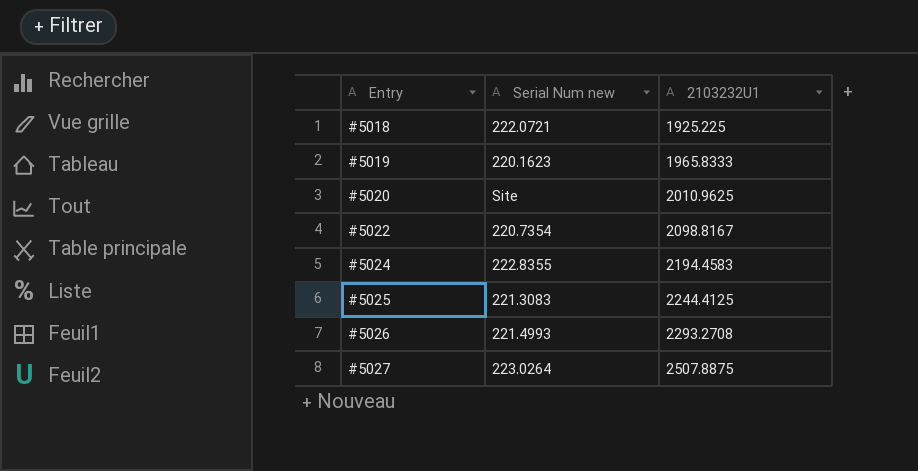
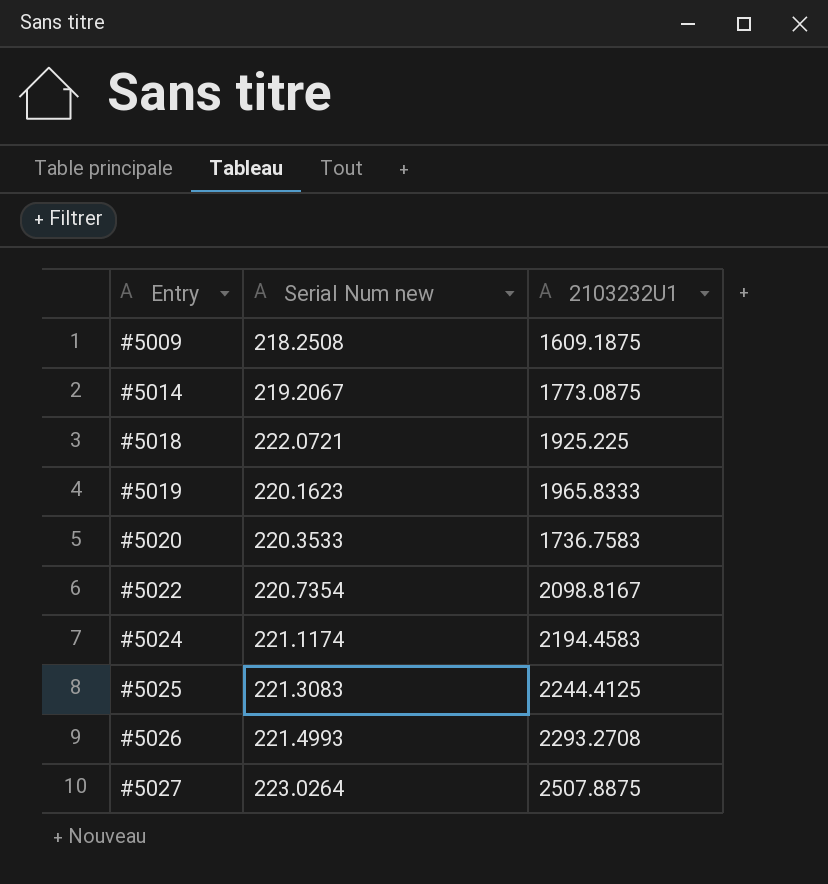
row #5009: none -> 218.2508 | 1609.1875
row #5014: none -> 219.2067 | 1773.0875
#5020 | Serial Num new: Site -> 220.3533
#5020 | 2103232U1: 2010.9625 -> 1736.7583
#5024 | Serial Num new: 222.8355 -> 221.1174

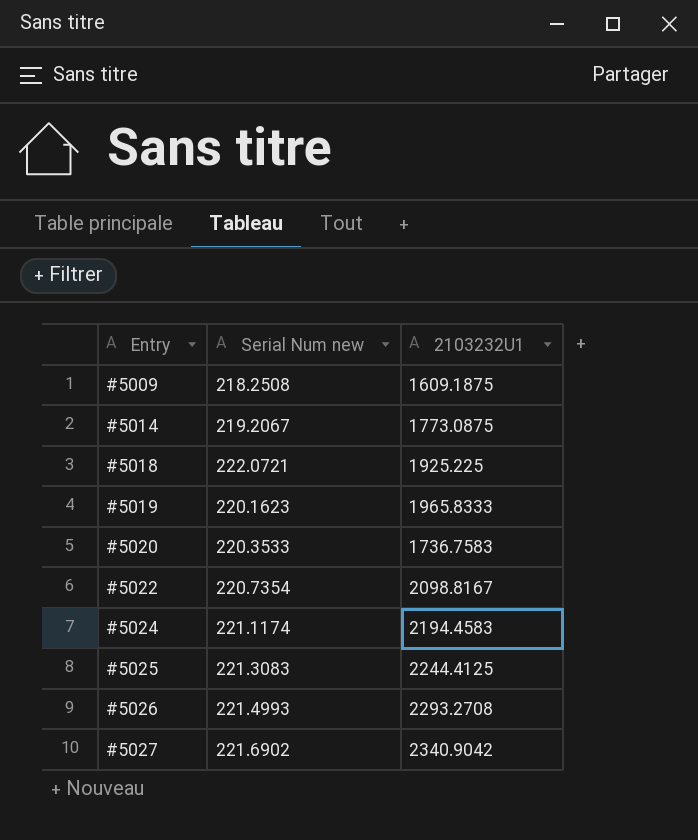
#5027 | Serial Num new: 223.0264 -> 221.6902
#5027 | 2103232U1: 2507.8875 -> 2340.9042

